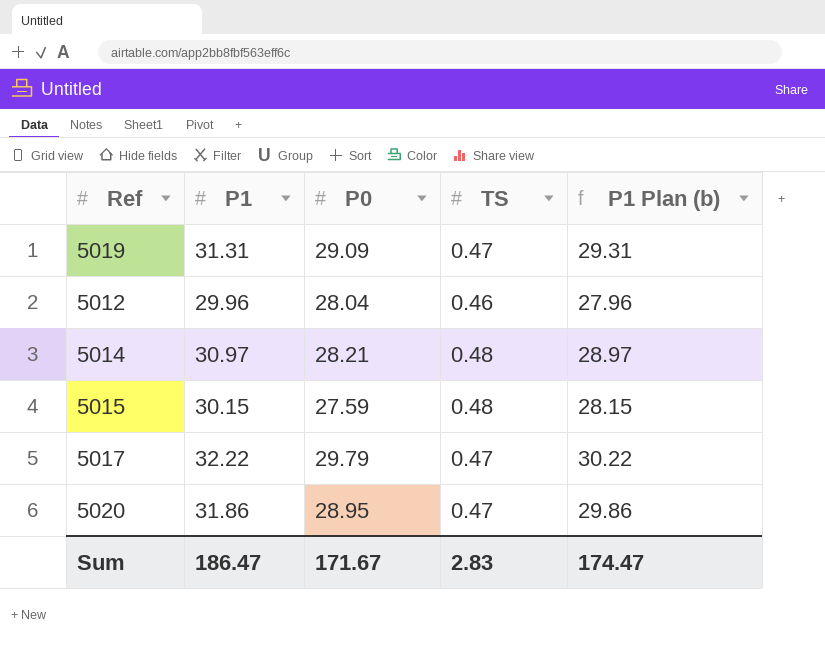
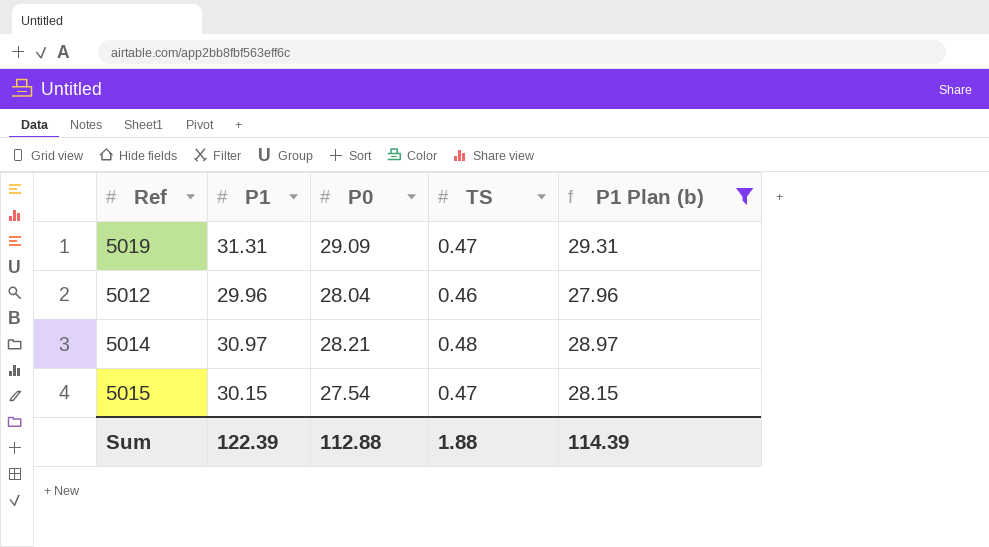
filter: none -> P1 Plan (b) <= 29.31
5015 | P0: 27.59 -> 27.54
5015 | TS: 0.48 -> 0.47
Sum | P1: 186.47 -> 122.39
Sum | P0: 171.67 -> 112.88
Sum | TS: 2.83 -> 1.88
Sum | P1 Plan (b): 174.47 -> 114.39

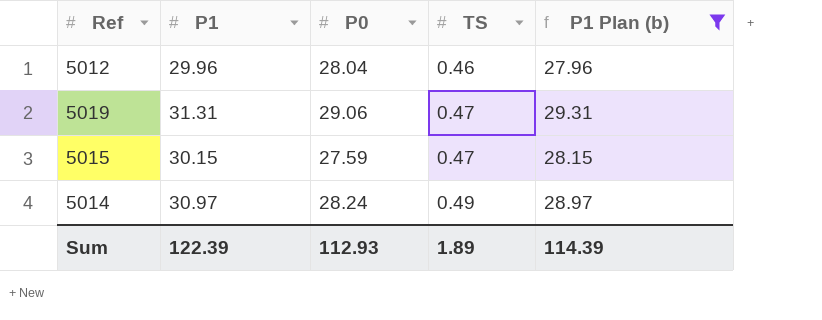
row order: none -> TS ascending
5019 | P0: 29.09 -> 29.06
5015 | P0: 27.54 -> 27.59
5014 | P0: 28.21 -> 28.24
5014 | TS: 0.48 -> 0.49
Sum | P0: 112.88 -> 112.93
Sum | TS: 1.88 -> 1.89

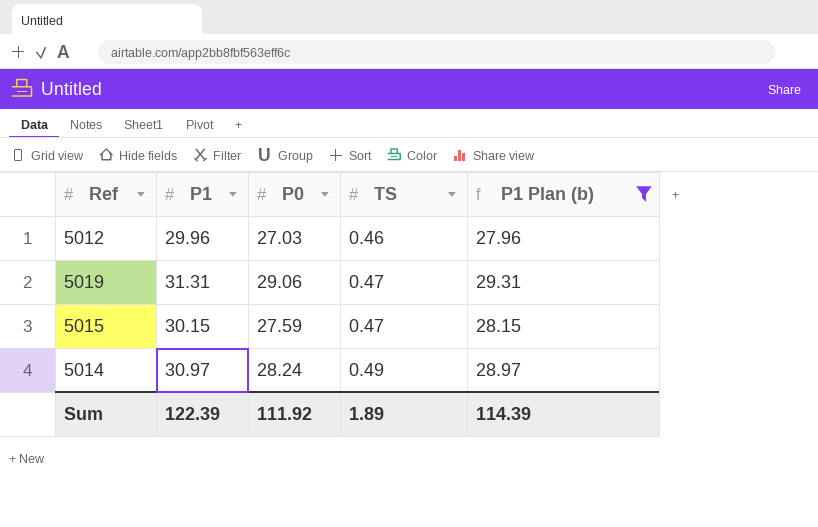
5012 | P0: 28.04 -> 27.03
Sum | P0: 112.93 -> 111.92

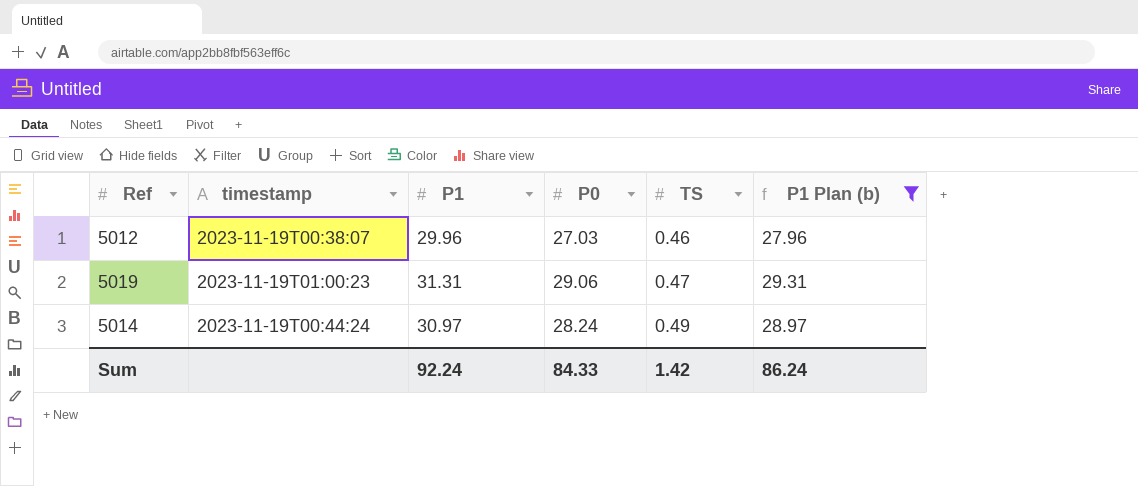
column timestamp | position: none -> 2
row 5015: 30.15 | 27.59 | 0.47 | 28.15 -> none
Sum | P1: 122.39 -> 92.24
Sum | P0: 111.92 -> 84.33
Sum | TS: 1.89 -> 1.42
Sum | P1 Plan (b): 114.39 -> 86.24

